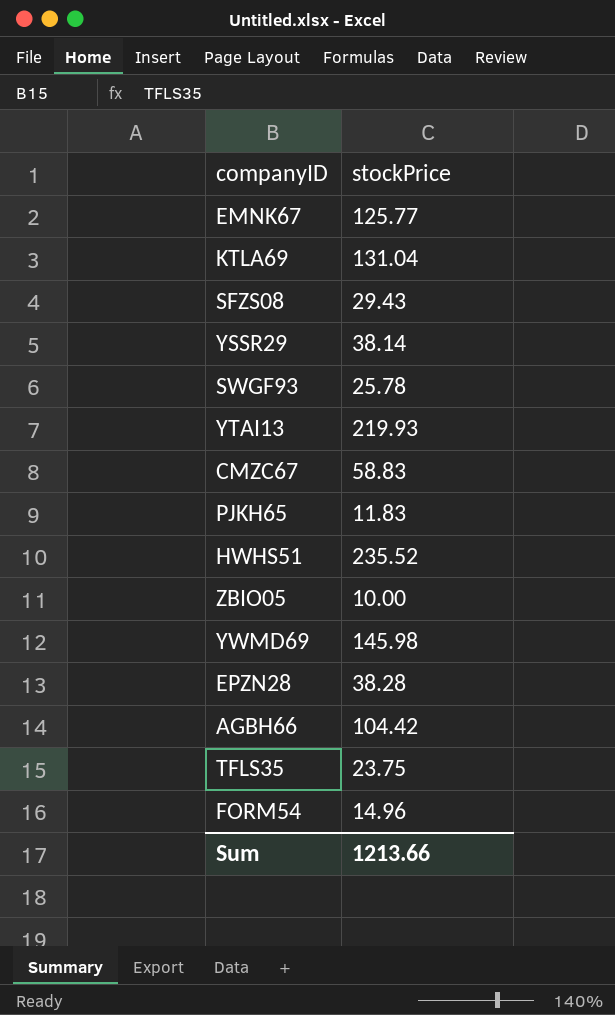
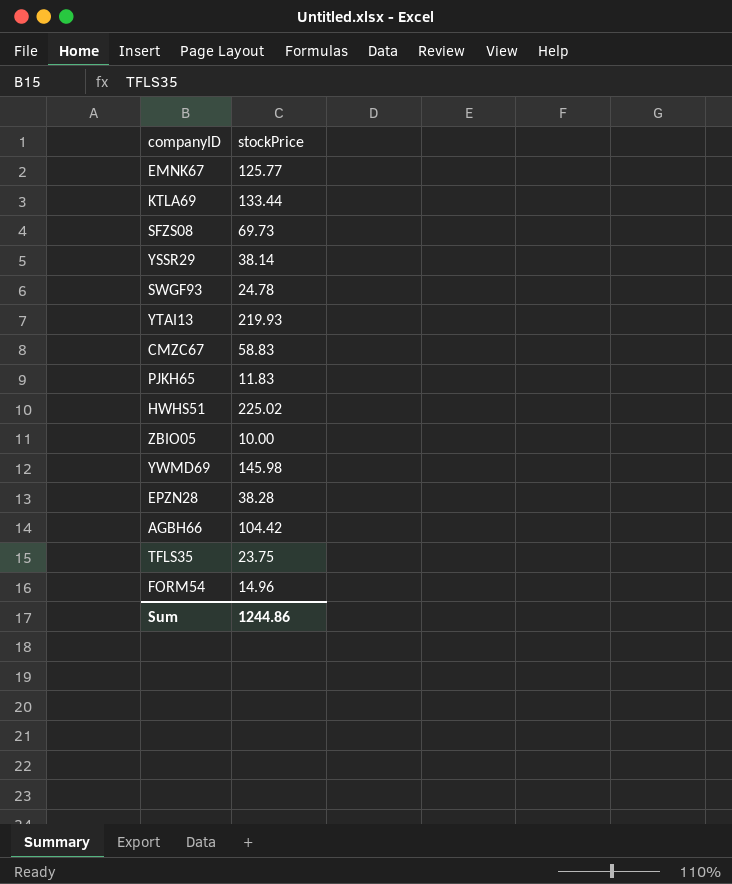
KTLA69 | stockPrice: 131.04 -> 133.44
SFZS08 | stockPrice: 29.43 -> 69.73
SWGF93 | stockPrice: 25.78 -> 24.78
HWHS51 | stockPrice: 235.52 -> 225.02
Sum | stockPrice: 1213.66 -> 1244.86

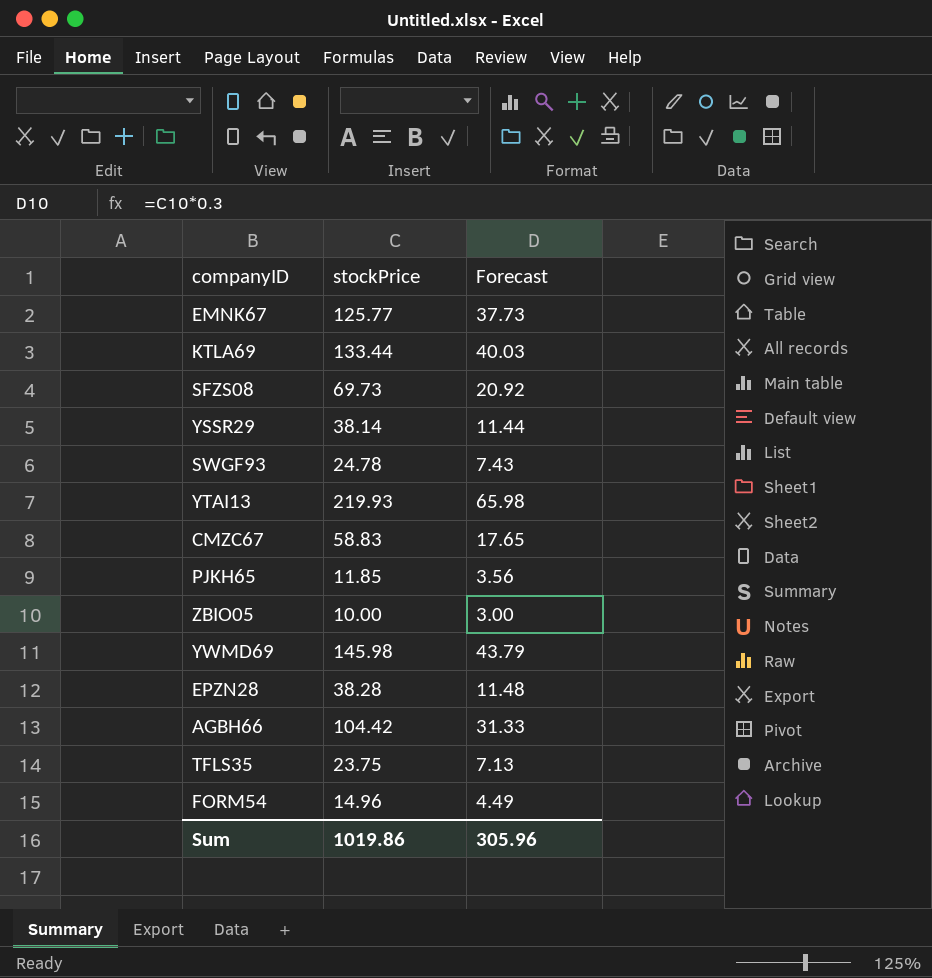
column Forecast | formula: none -> [stockPrice] * 0.3
row HWHS51: 225.02 -> none
PJKH65 | stockPrice: 11.83 -> 11.85
Sum | stockPrice: 1244.86 -> 1019.86

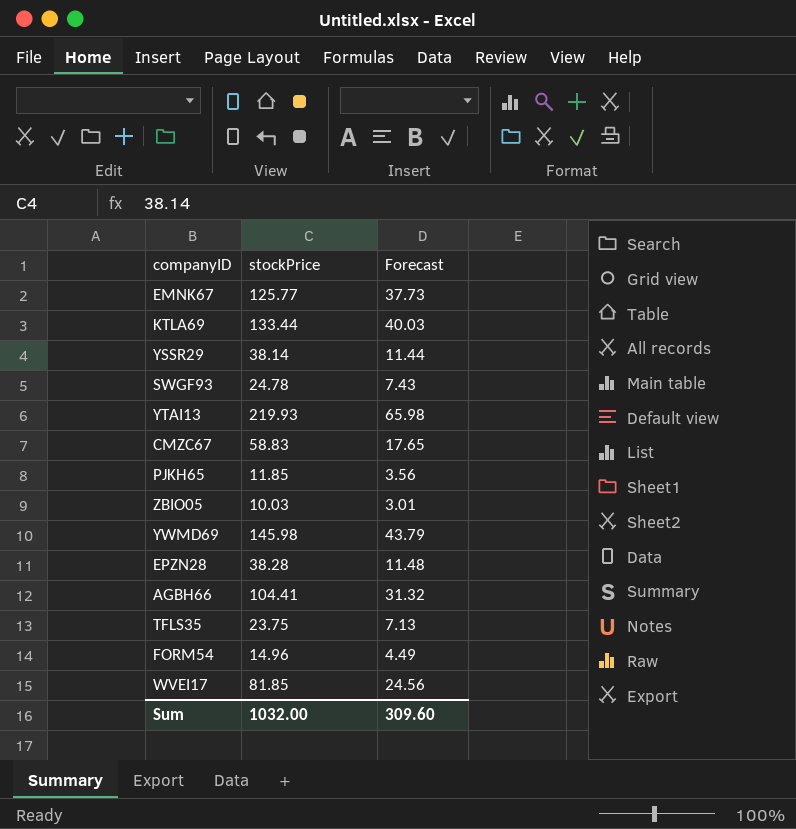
row SFZS08: 69.73 | 20.92 -> none
ZBIO05 | stockPrice: 10.00 -> 10.03
ZBIO05 | Forecast: 3.00 -> 3.01
AGBH66 | stockPrice: 104.42 -> 104.41
AGBH66 | Forecast: 31.33 -> 31.32
row WVEI17: none -> 81.85 | 24.56
Sum | stockPrice: 1019.86 -> 1032.00
Sum | Forecast: 305.96 -> 309.60

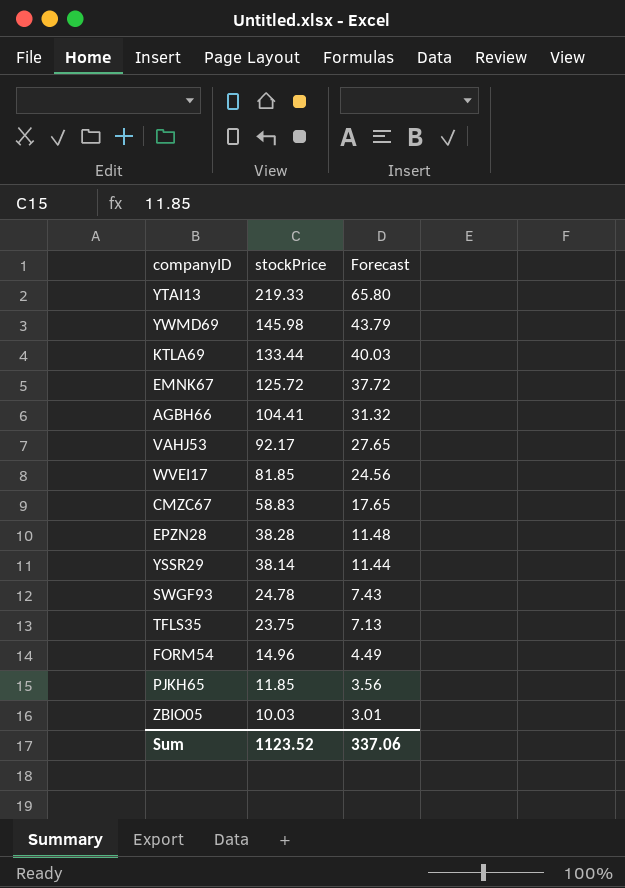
row order: none -> stockPrice descending
YTAI13 | stockPrice: 219.93 -> 219.33
YTAI13 | Forecast: 65.98 -> 65.80
EMNK67 | stockPrice: 125.77 -> 125.72
EMNK67 | Forecast: 37.73 -> 37.72
row VAHJ53: none -> 92.17 | 27.65
Sum | stockPrice: 1032.00 -> 1123.52
Sum | Forecast: 309.60 -> 337.06

